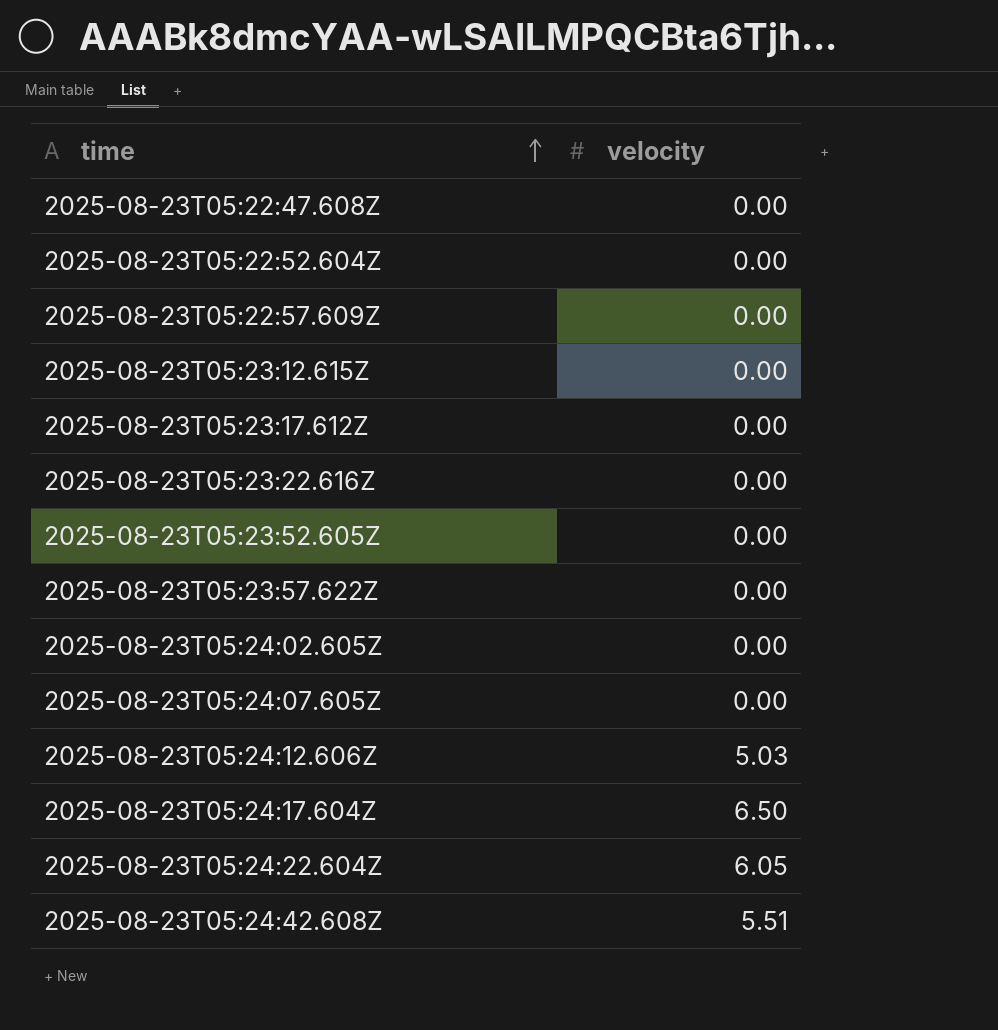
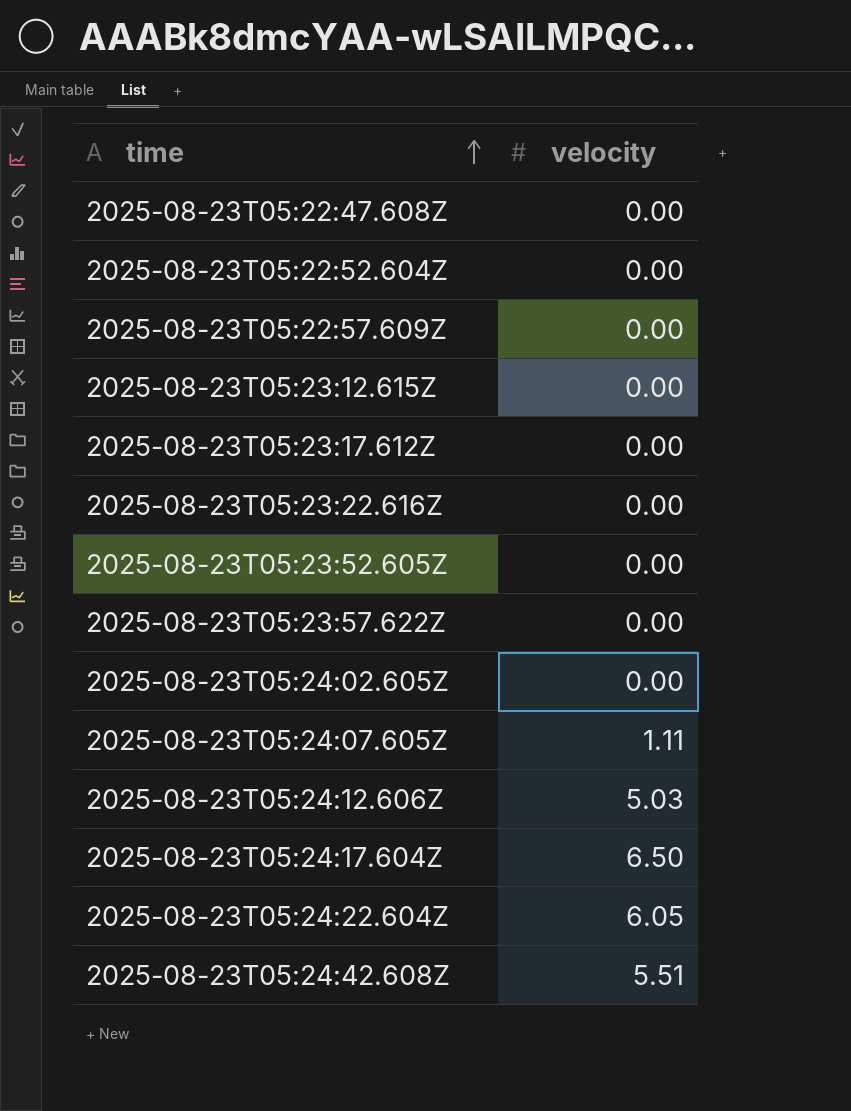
2025-08-23T05:24:07.605Z | velocity: 0.00 -> 1.11

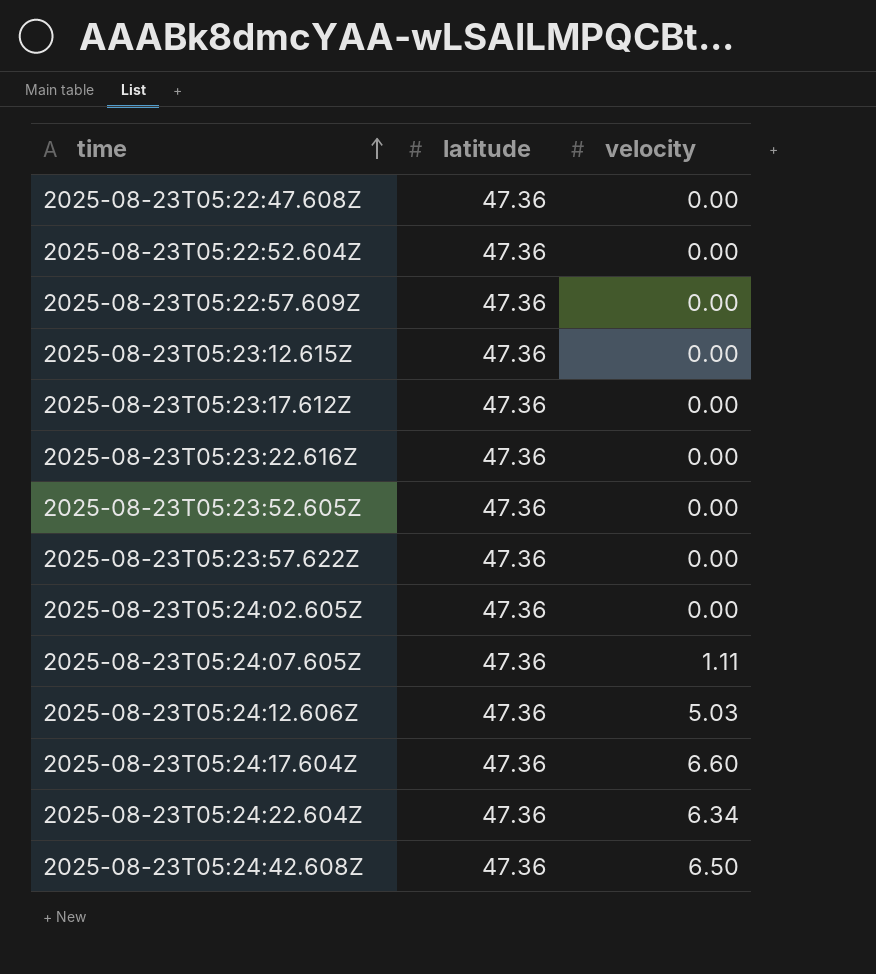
column latitude | position: none -> 2
2025-08-23T05:24:17.604Z | velocity: 6.50 -> 6.60
2025-08-23T05:24:22.604Z | velocity: 6.05 -> 6.34
2025-08-23T05:24:42.608Z | velocity: 5.51 -> 6.50

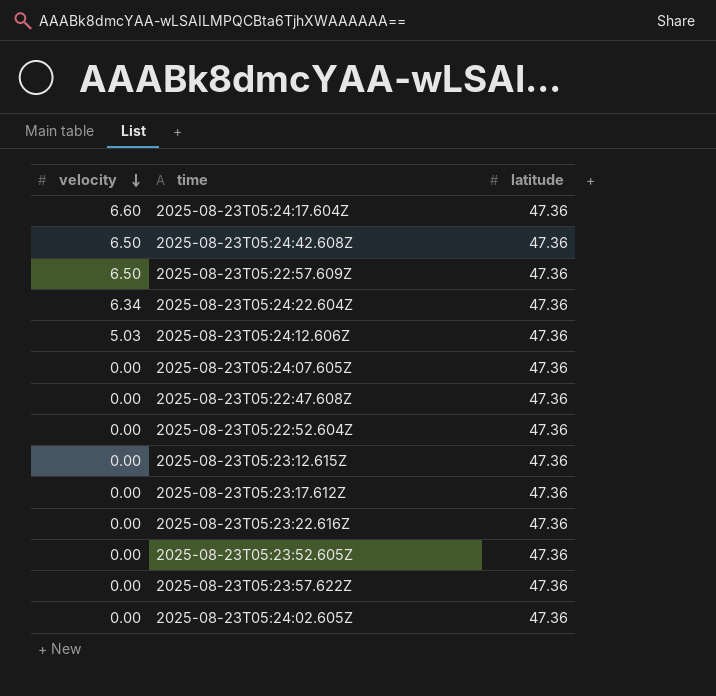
row order: time ascending -> velocity descending
column velocity | position: 3 -> 1
2025-08-23T05:22:57.609Z | velocity: 0.00 -> 6.50
2025-08-23T05:24:07.605Z | velocity: 1.11 -> 0.00

